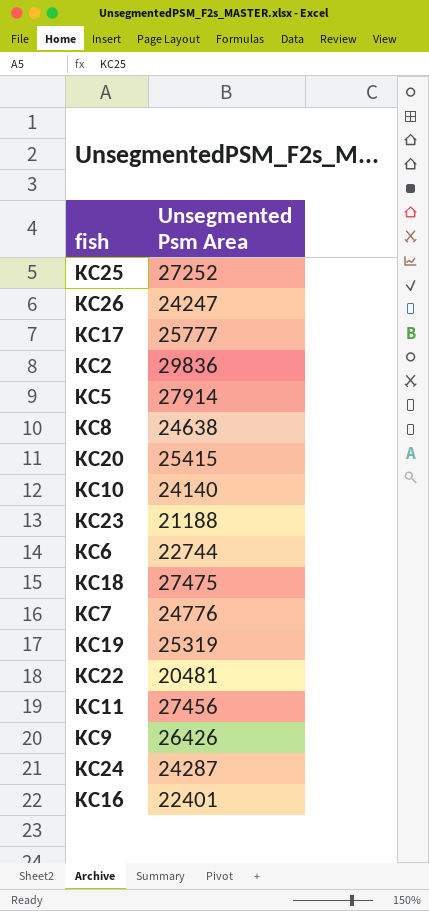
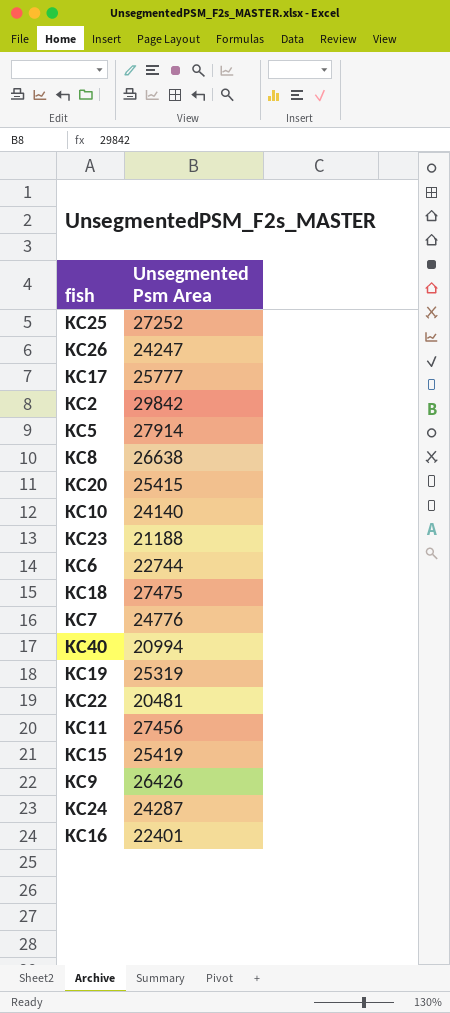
KC2 | Unsegmented Psm Area: 29836 -> 29842
KC8 | Unsegmented Psm Area: 24638 -> 26638
row KC40: none -> 20994
row KC15: none -> 25419

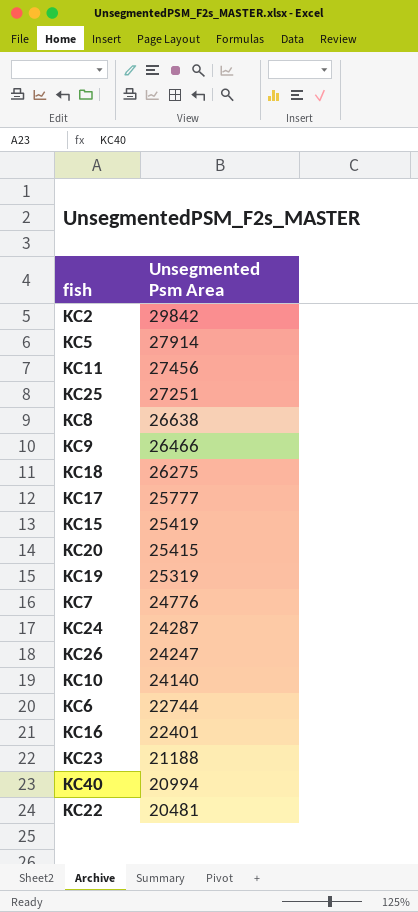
row order: none -> Unsegmented Psm Area descending
KC25 | Unsegmented Psm Area: 27252 -> 27251
KC9 | Unsegmented Psm Area: 26426 -> 26466
KC18 | Unsegmented Psm Area: 27475 -> 26275

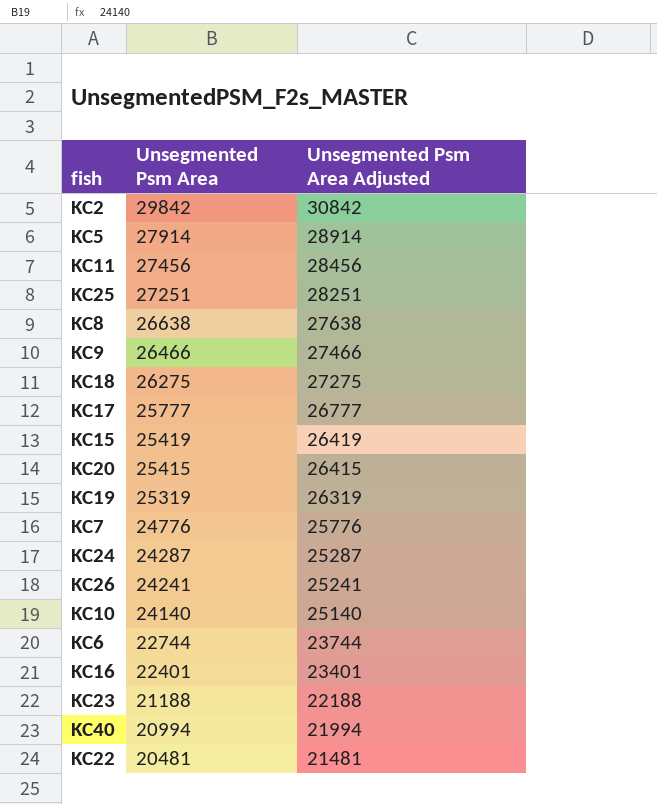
column Unsegmented Psm Area Adjusted | formula: none -> [Unsegmented Psm Area] + 1000
KC26 | Unsegmented Psm Area: 24247 -> 24241

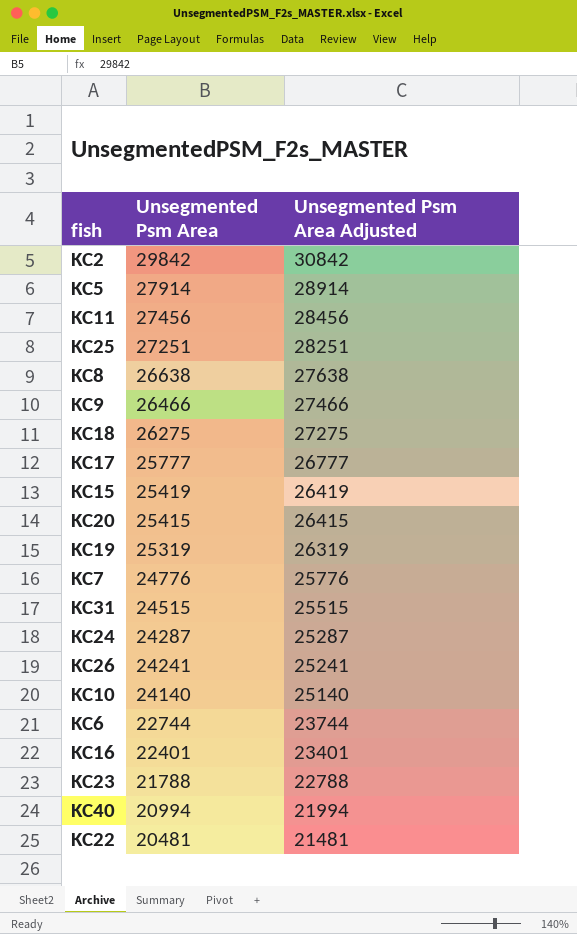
row KC31: none -> 24515 | 25515
KC23 | Unsegmented Psm Area: 21188 -> 21788
KC23 | Unsegmented Psm Area Adjusted: 22188 -> 22788

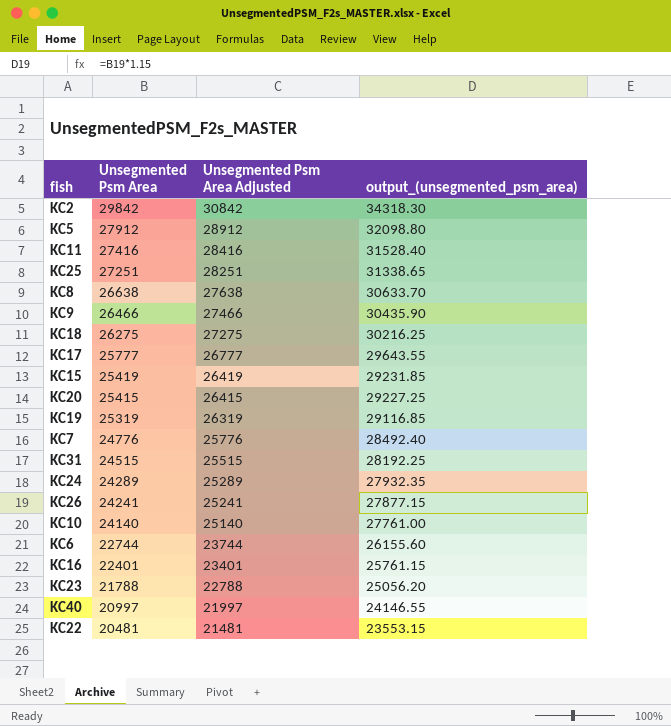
column output_(unsegmented_psm_area) | formula: none -> [Unsegmented Psm Area] * 1.15
KC5 | Unsegmented Psm Area: 27914 -> 27912
KC5 | Unsegmented Psm Area Adjusted: 28914 -> 28912
KC11 | Unsegmented Psm Area: 27456 -> 27416
KC11 | Unsegmented Psm Area Adjusted: 28456 -> 28416
KC24 | Unsegmented Psm Area: 24287 -> 24289
KC24 | Unsegmented Psm Area Adjusted: 25287 -> 25289
KC40 | Unsegmented Psm Area: 20994 -> 20997
KC40 | Unsegmented Psm Area Adjusted: 21994 -> 21997

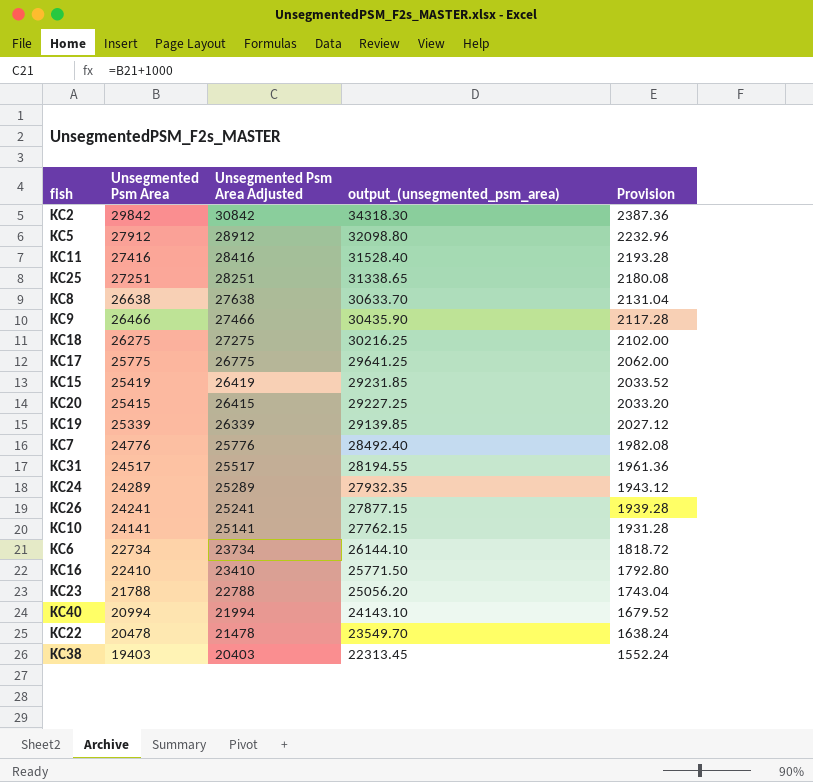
column Provision | formula: none -> [Unsegmented Psm Area] * 0.08
KC17 | Unsegmented Psm Area: 25777 -> 25775
KC17 | Unsegmented Psm Area Adjusted: 26777 -> 26775
KC17 | output_(unsegmented_psm_area): 29643.55 -> 29641.25
KC19 | Unsegmented Psm Area: 25319 -> 25339
KC19 | Unsegmented Psm Area Adjusted: 26319 -> 26339
KC19 | output_(unsegmented_psm_area): 29116.85 -> 29139.85
KC31 | Unsegmented Psm Area: 24515 -> 24517
KC31 | Unsegmented Psm Area Adjusted: 25515 -> 25517
KC31 | output_(unsegmented_psm_area): 28192.25 -> 28194.55
KC10 | Unsegmented Psm Area: 24140 -> 24141
KC10 | Unsegmented Psm Area Adjusted: 25140 -> 25141
KC10 | output_(unsegmented_psm_area): 27761.00 -> 27762.15
KC6 | Unsegmented Psm Area: 22744 -> 22734
KC6 | Unsegmented Psm Area Adjusted: 23744 -> 23734
KC6 | output_(unsegmented_psm_area): 26155.60 -> 26144.10
KC16 | Unsegmented Psm Area: 22401 -> 22410
KC16 | Unsegmented Psm Area Adjusted: 23401 -> 23410
KC16 | output_(unsegmented_psm_area): 25761.15 -> 25771.50
KC40 | Unsegmented Psm Area: 20997 -> 20994
KC40 | Unsegmented Psm Area Adjusted: 21997 -> 21994
KC40 | output_(unsegmented_psm_area): 24146.55 -> 24143.10
KC22 | Unsegmented Psm Area: 20481 -> 20478
KC22 | Unsegmented Psm Area Adjusted: 21481 -> 21478
KC22 | output_(unsegmented_psm_area): 23553.15 -> 23549.70
row KC38: none -> 19403 | 20403 | 22313.45 | 1552.24

